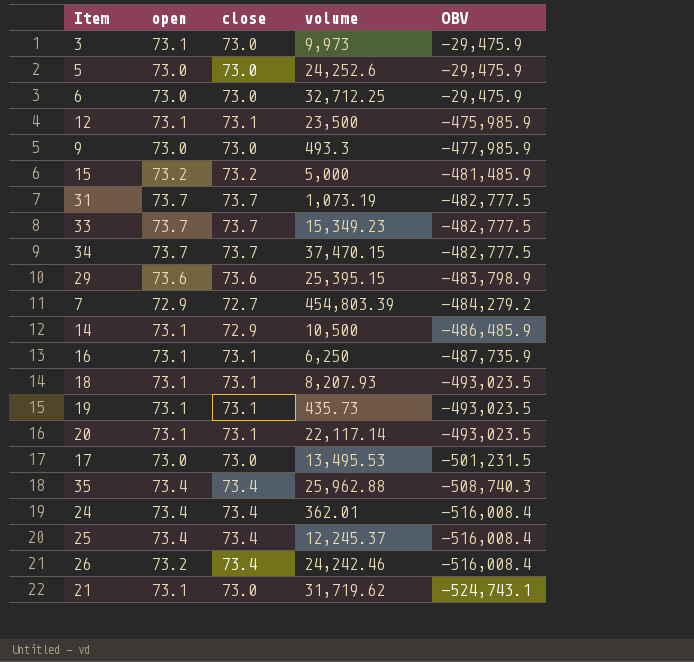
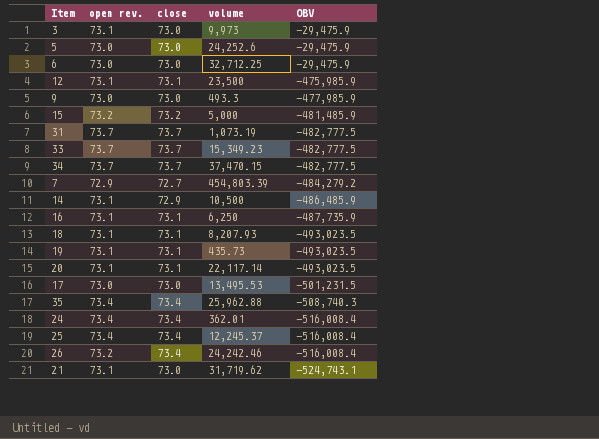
column name: open -> open rev.
row 29: 73.6 | 73.6 | 25,395.15 | -483,798.9 -> none

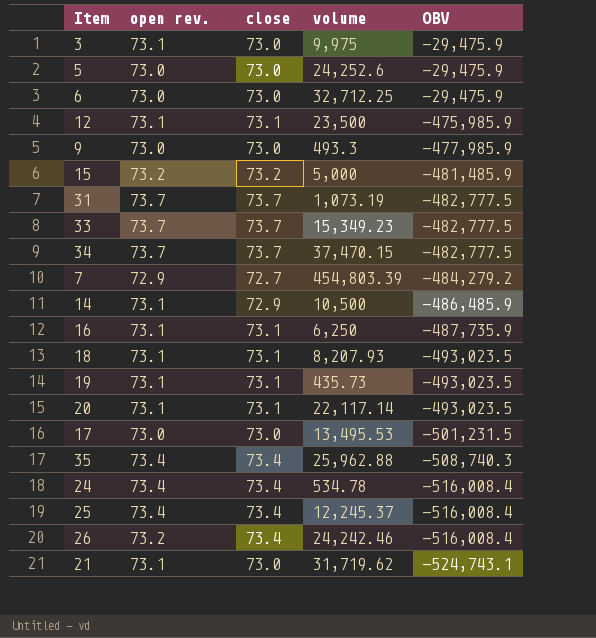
3 | volume: 9,973 -> 9,975
24 | volume: 362.01 -> 534.78

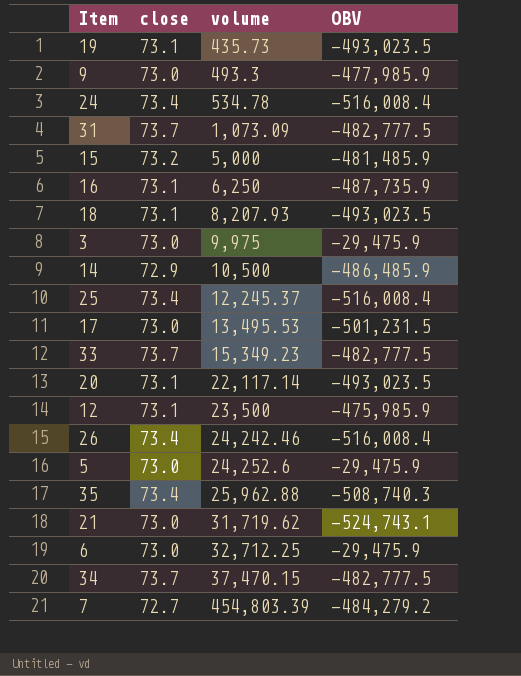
row order: OBV descending -> volume ascending
column open rev. | position: 2 -> none
31 | volume: 1,073.19 -> 1,073.09

